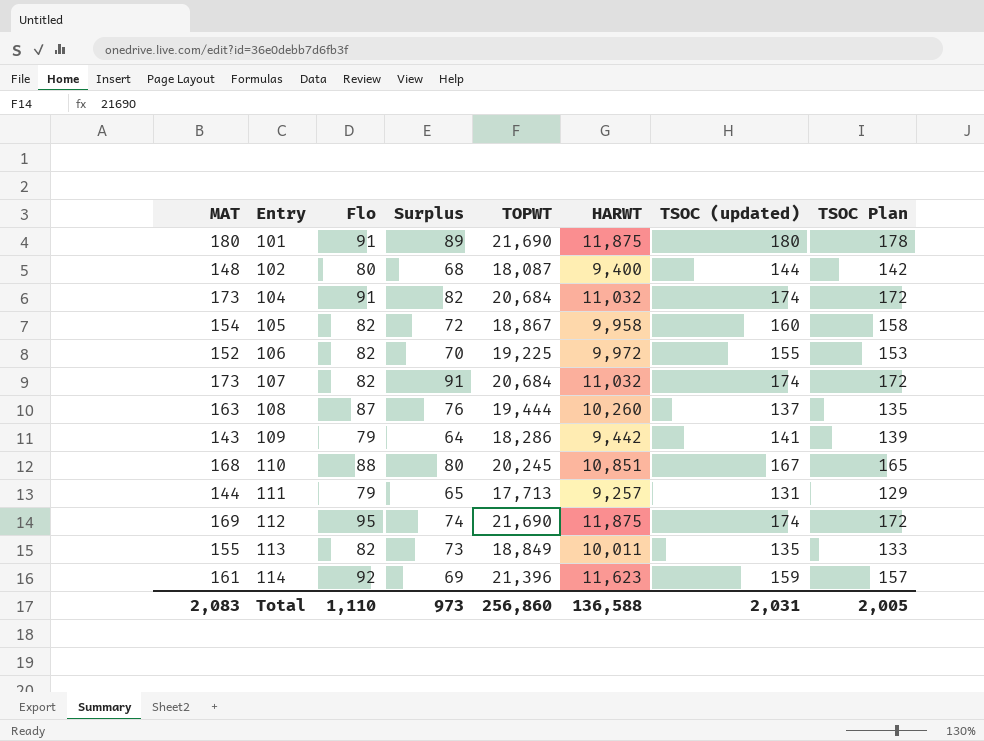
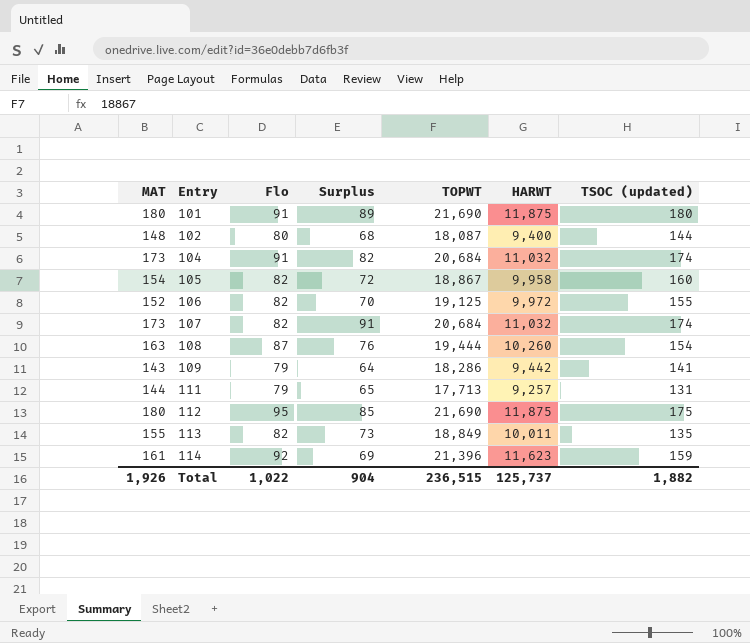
column TSOC Plan | formula: [TSOC (updated)] - 2 -> none
row 110: 168 | 88 | 80 | 20,245 | 10,851 | 167 | 165 -> none
106 | TOPWT: 19,225 -> 19,125
108 | TSOC (updated): 137 -> 154
112 | MAT: 169 -> 180
112 | Surplus: 74 -> 85
112 | TSOC (updated): 174 -> 175
Total | MAT: 2,083 -> 1,926
Total | Flo: 1,110 -> 1,022
Total | Surplus: 973 -> 904
Total | TOPWT: 256,860 -> 236,515
Total | HARWT: 136,588 -> 125,737
Total | TSOC (updated): 2,031 -> 1,882

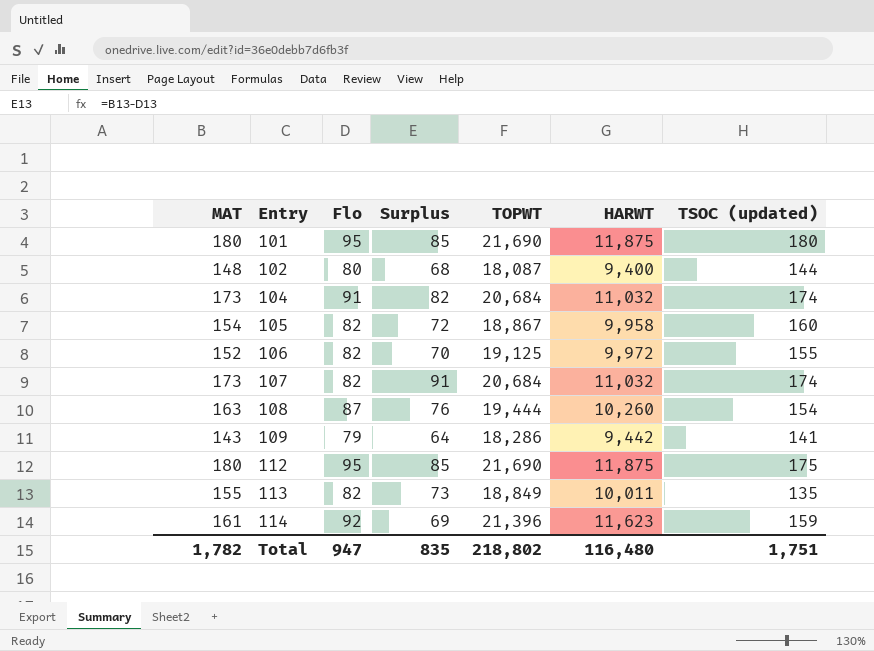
row 111: 144 | 79 | 65 | 17,713 | 9,257 | 131 -> none
101 | Flo: 91 -> 95
101 | Surplus: 89 -> 85
Total | MAT: 1,926 -> 1,782
Total | Flo: 1,022 -> 947
Total | Surplus: 904 -> 835
Total | TOPWT: 236,515 -> 218,802
Total | HARWT: 125,737 -> 116,480
Total | TSOC (updated): 1,882 -> 1,751

